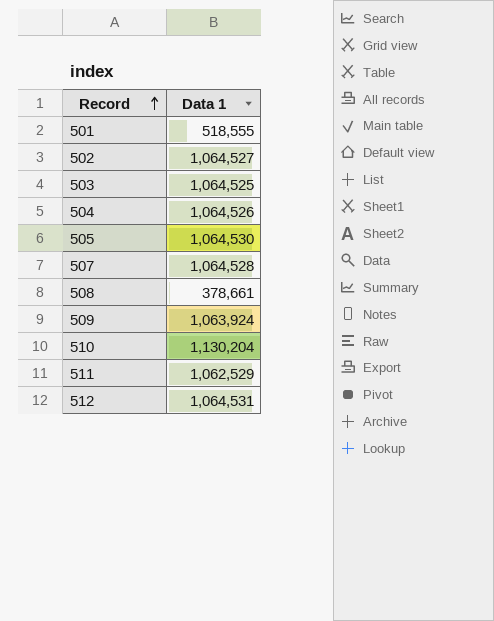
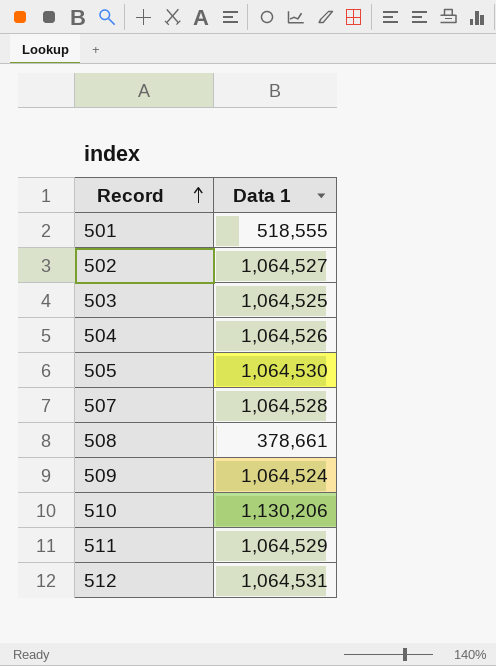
509 | Data 1: 1,063,924 -> 1,064,524
510 | Data 1: 1,130,204 -> 1,130,206
511 | Data 1: 1,062,529 -> 1,064,529

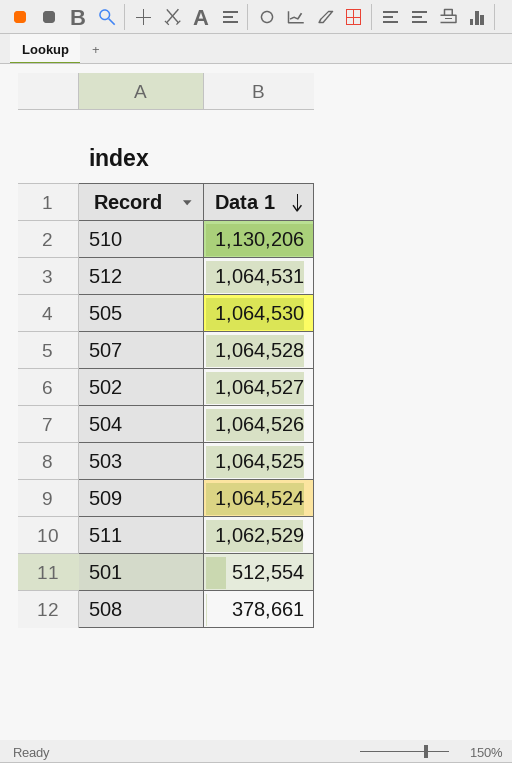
row order: Record ascending -> Data 1 descending
511 | Data 1: 1,064,529 -> 1,062,529
501 | Data 1: 518,555 -> 512,554

